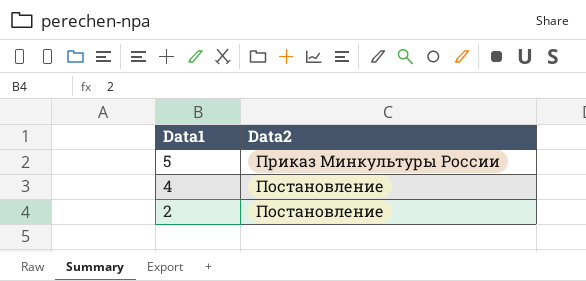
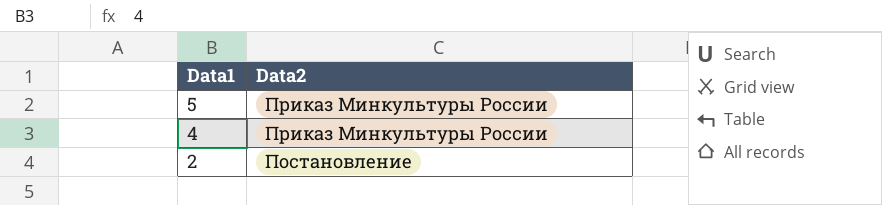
4 | Data2: Постановление -> Приказ Минкультуры России

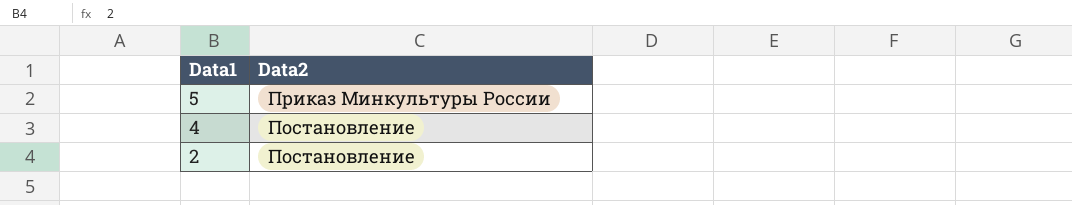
4 | Data2: Приказ Минкультуры России -> Постановление

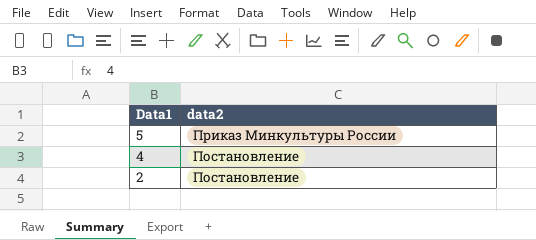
column name: Data2 -> data2

